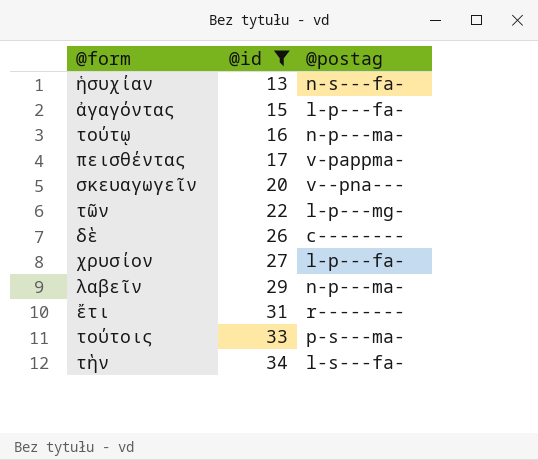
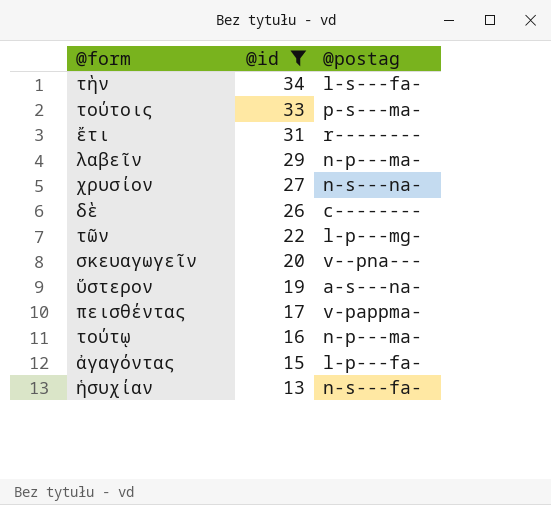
row order: @id ascending -> @id descending
χρυσίον | @postag: l-p---fa- -> n-s---na-
row ὕστερον: none -> 19 | a-s---na-

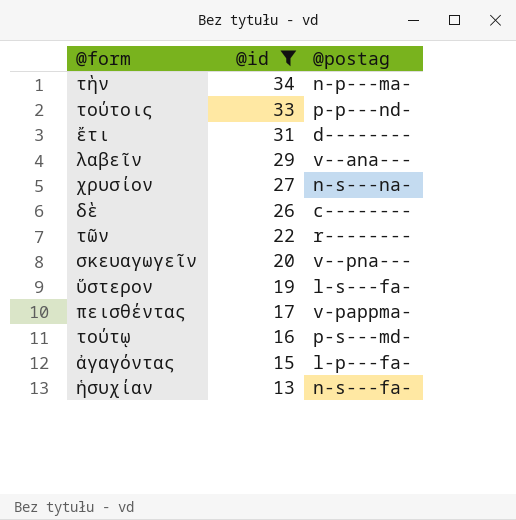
τὴν | @postag: l-s---fa- -> n-p---ma-
τούτοις | @postag: p-s---ma- -> p-p---nd-
ἔτι | @postag: r-------- -> d--------
λαβεῖν | @postag: n-p---ma- -> v--ana---
τῶν | @postag: l-p---mg- -> r--------
ὕστερον | @postag: a-s---na- -> l-s---fa-
τούτῳ | @postag: n-p---ma- -> p-s---md-

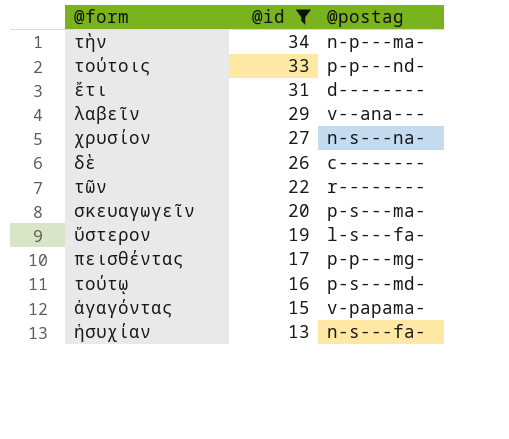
σκευαγωγεῖν | @postag: v--pna--- -> p-s---ma-
πεισθέντας | @postag: v-pappma- -> p-p---mg-
ἀγαγόντας | @postag: l-p---fa- -> v-papama-

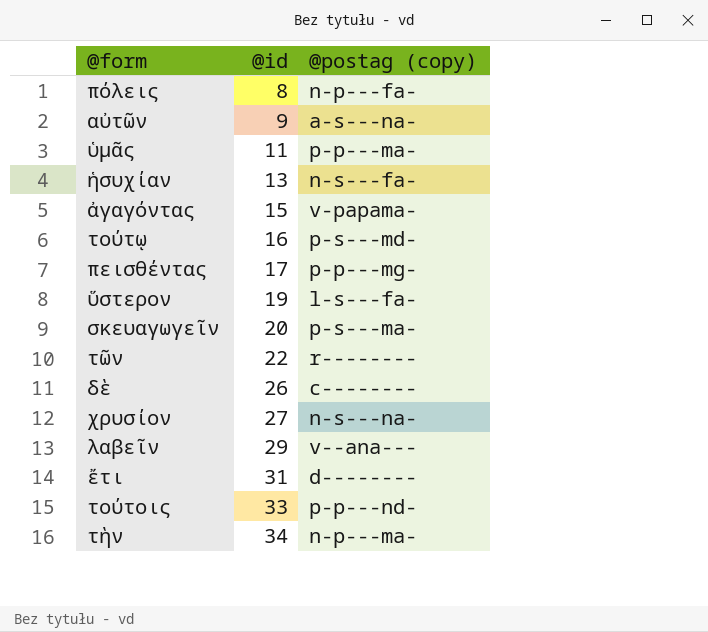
filter: @id >= 13 -> none
row order: @id descending -> @id ascending
column name: @postag -> @postag (copy)

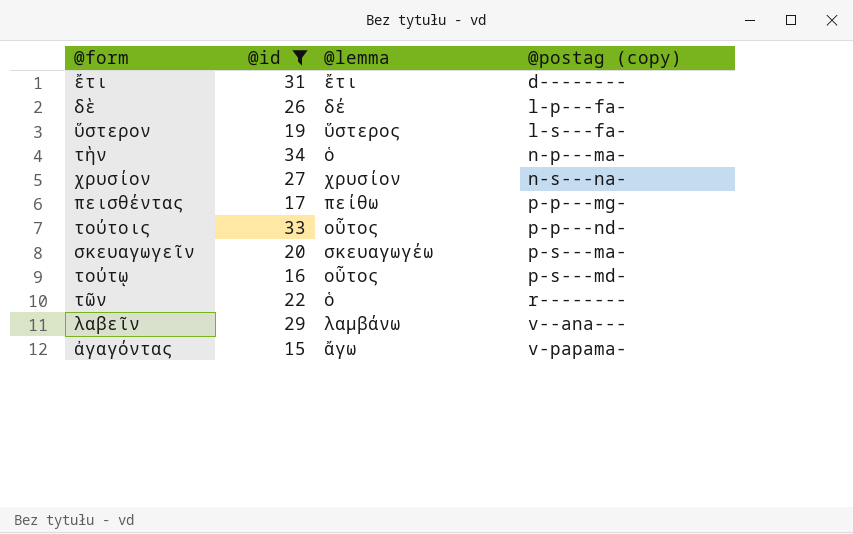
filter: none -> @id >= 15
row order: @id ascending -> @postag (copy) ascending
column @lemma | position: none -> 3
δὲ | @postag (copy): c-------- -> l-p---fa-

